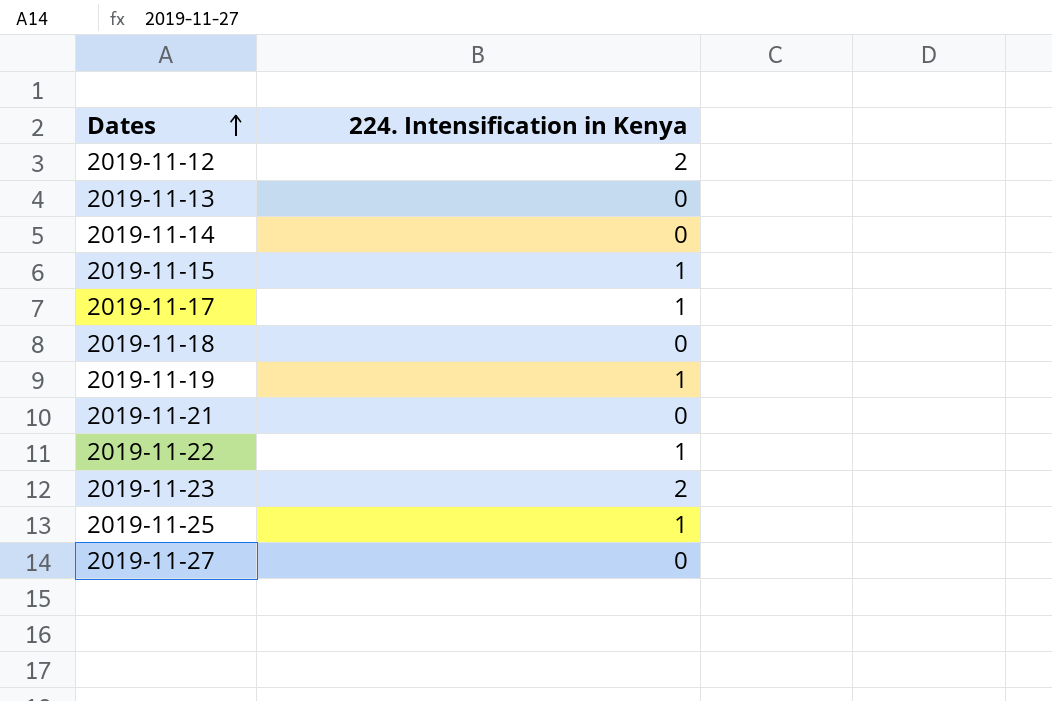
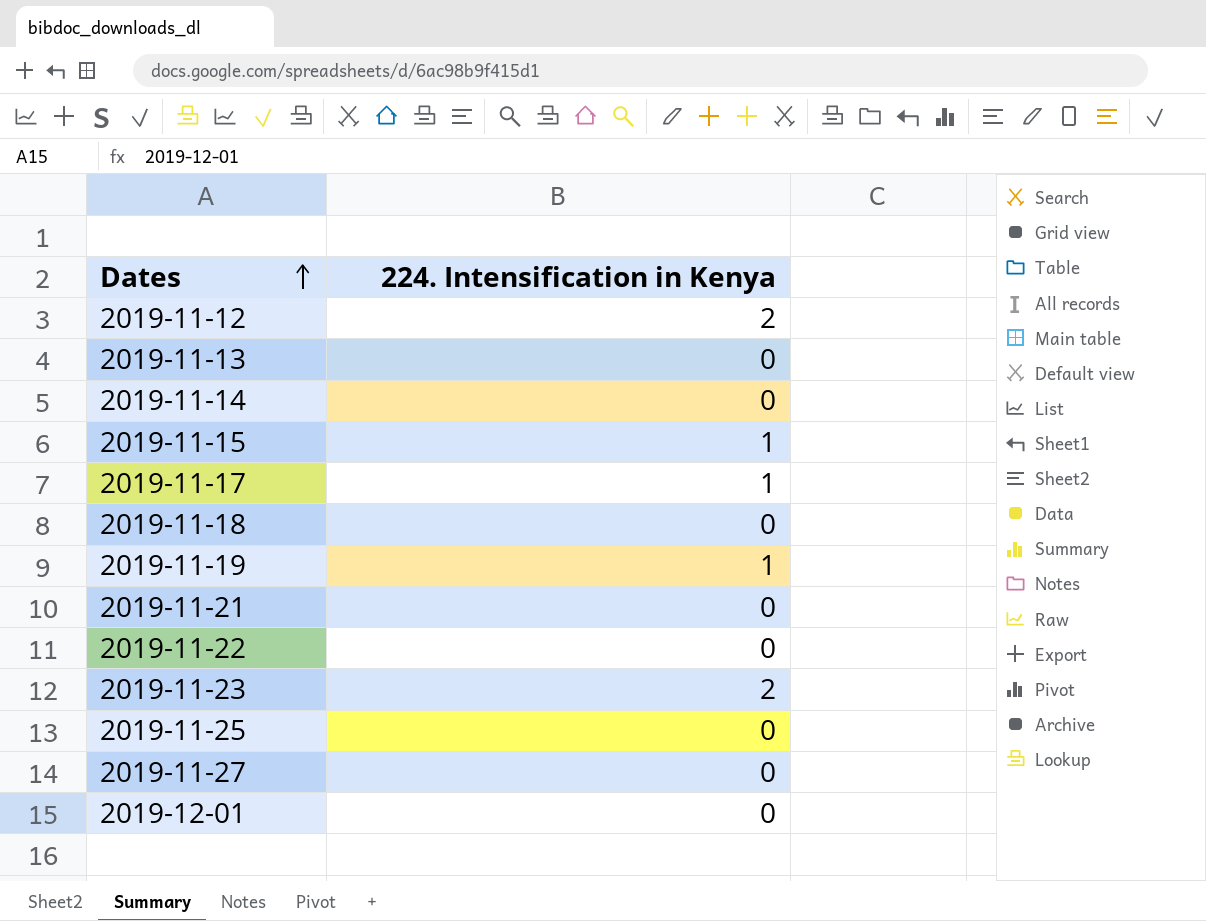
2019-11-22 | 224. Intensification in Kenya: 1 -> 0
2019-11-25 | 224. Intensification in Kenya: 1 -> 0
row 2019-12-01: none -> 0

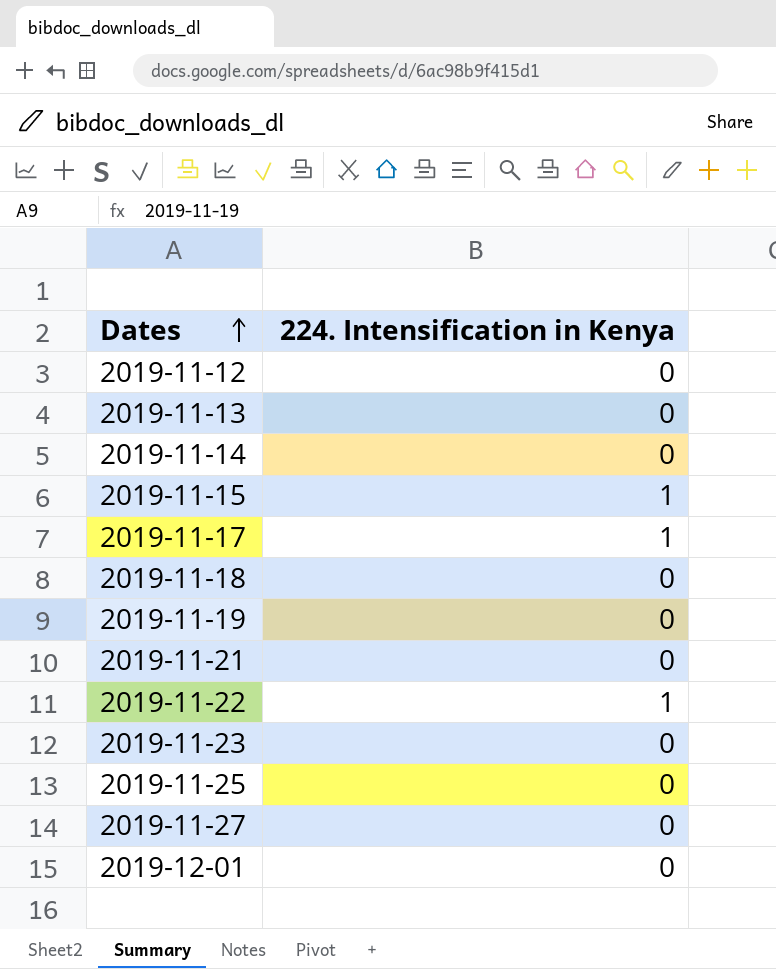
2019-11-12 | 224. Intensification in Kenya: 2 -> 0
2019-11-19 | 224. Intensification in Kenya: 1 -> 0
2019-11-22 | 224. Intensification in Kenya: 0 -> 1
2019-11-23 | 224. Intensification in Kenya: 2 -> 0

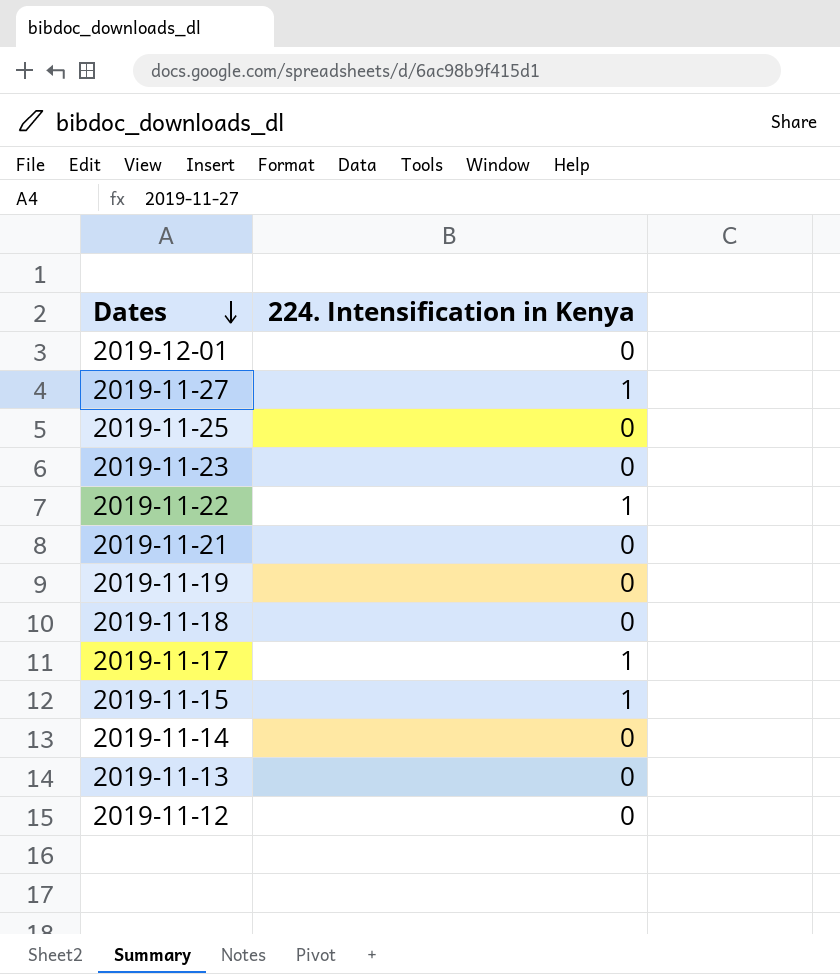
row order: Dates ascending -> Dates descending
2019-11-27 | 224. Intensification in Kenya: 0 -> 1

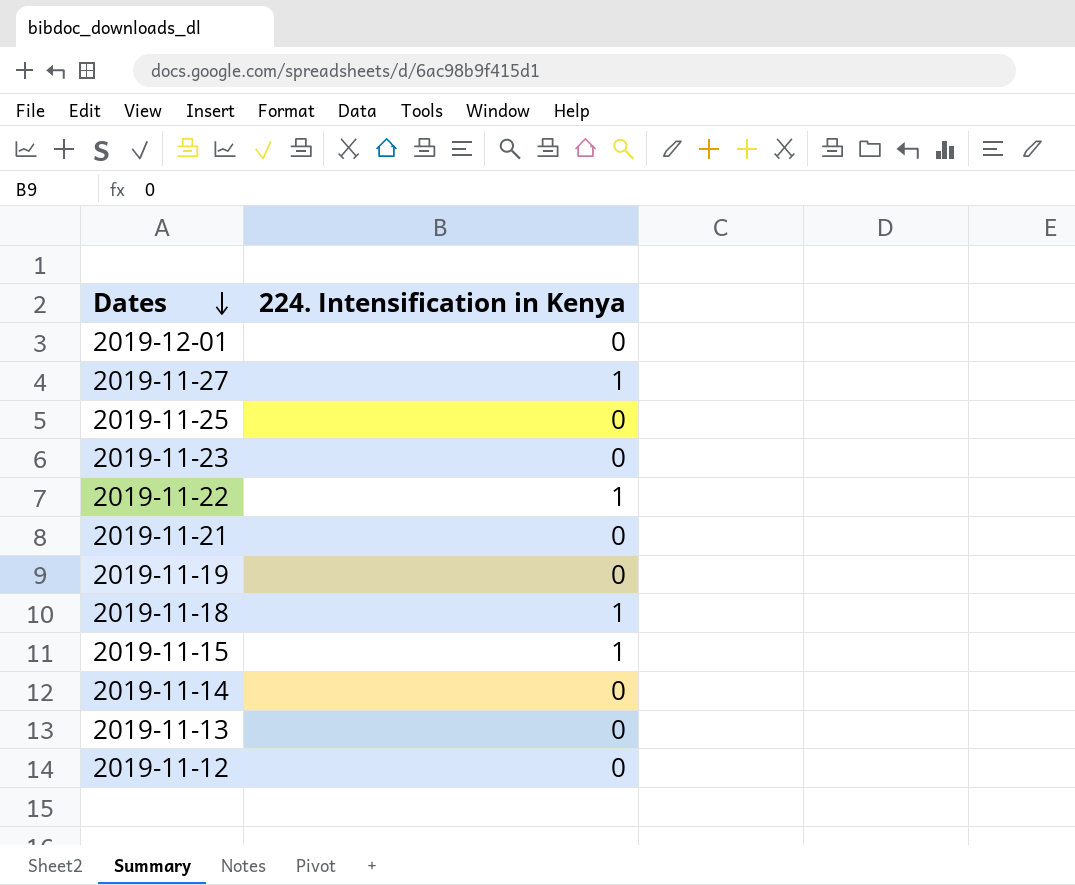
row 2019-11-17: 1 -> none
2019-11-18 | 224. Intensification in Kenya: 0 -> 1

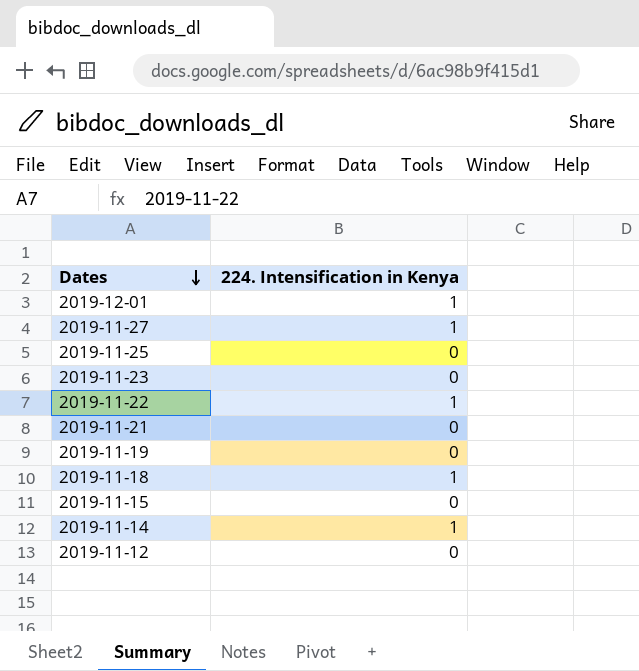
row 2019-11-13: 0 -> none
2019-12-01 | 224. Intensification in Kenya: 0 -> 1
2019-11-15 | 224. Intensification in Kenya: 1 -> 0
2019-11-14 | 224. Intensification in Kenya: 0 -> 1

